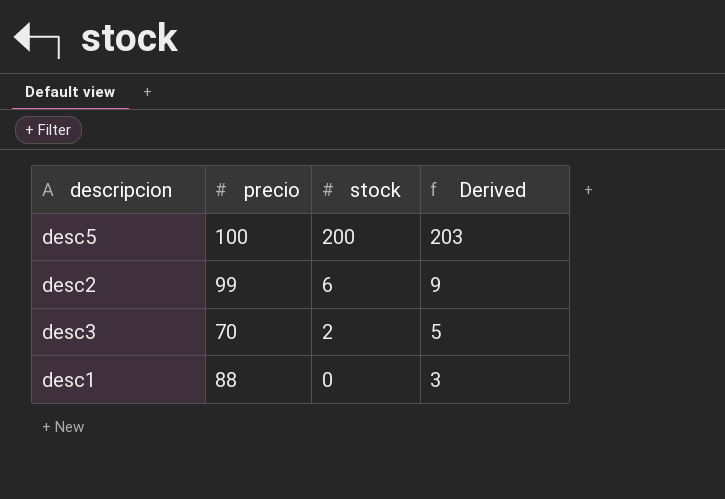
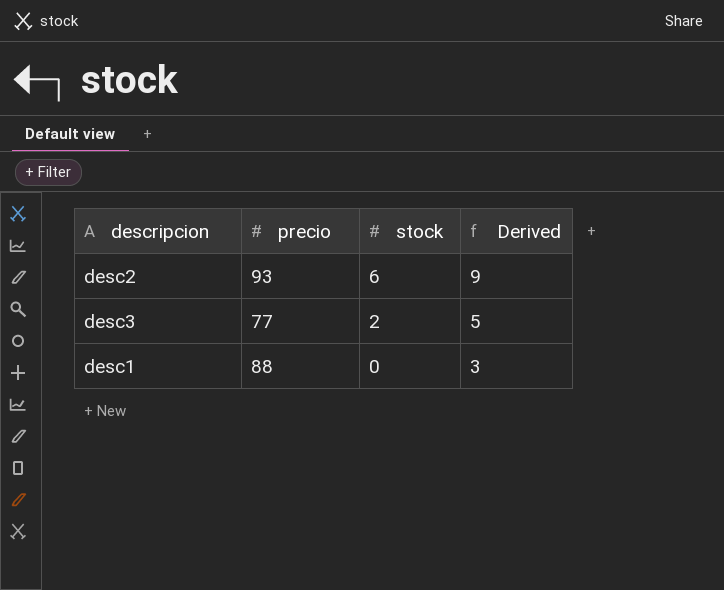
row desc5: 100 | 200 | 203 -> none
desc2 | precio: 99 -> 93
desc3 | precio: 70 -> 77

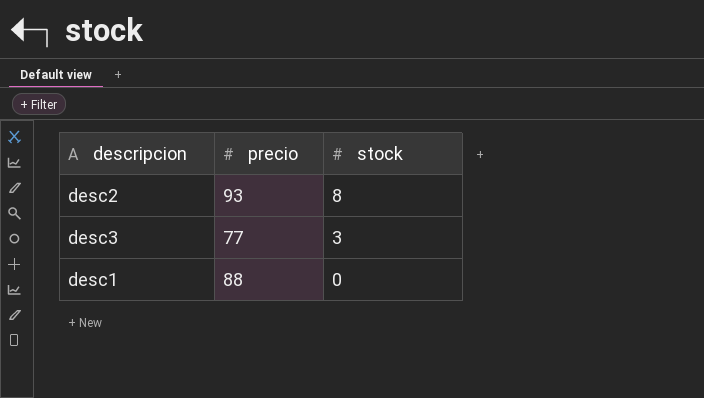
column Derived | formula: [stock] + 3 -> none
desc2 | stock: 6 -> 8
desc3 | stock: 2 -> 3

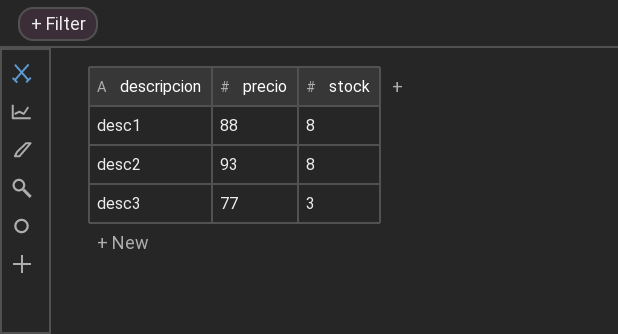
row order: stock descending -> descripcion ascending
desc1 | stock: 0 -> 8

